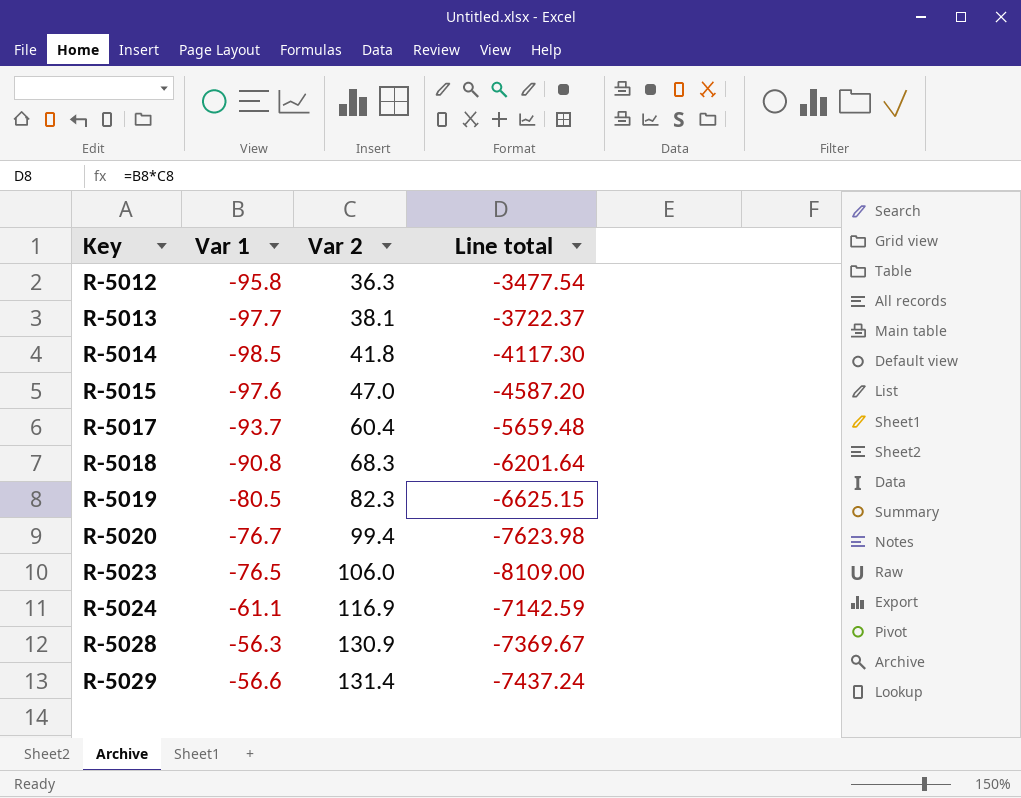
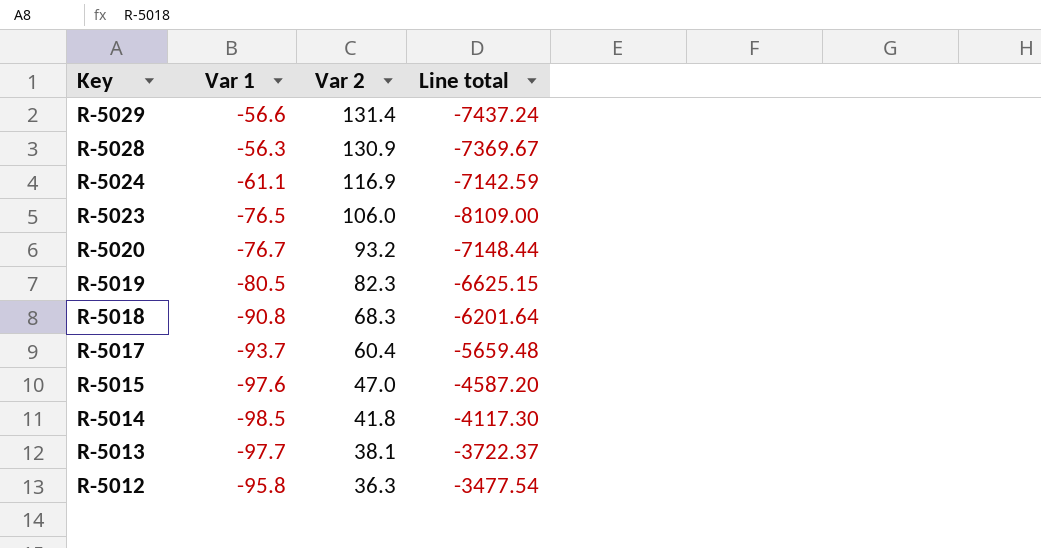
row order: Key ascending -> Key descending
R-5020 | Var 2: 99.4 -> 93.2
R-5020 | Line total: -7623.98 -> -7148.44

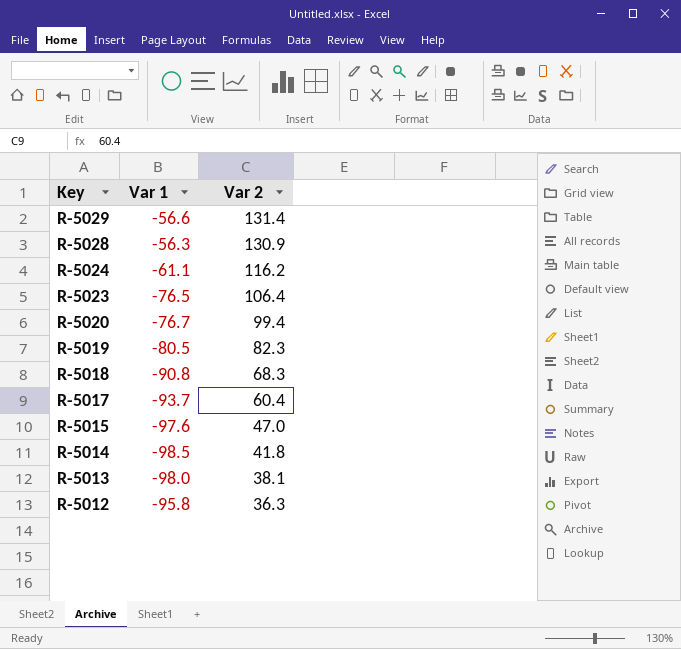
column Line total | formula: [Var 1] * [Var 2] -> none
R-5024 | Var 2: 116.9 -> 116.2
R-5023 | Var 2: 106.0 -> 106.4
R-5020 | Var 2: 93.2 -> 99.4
R-5013 | Var 1: -97.7 -> -98.0

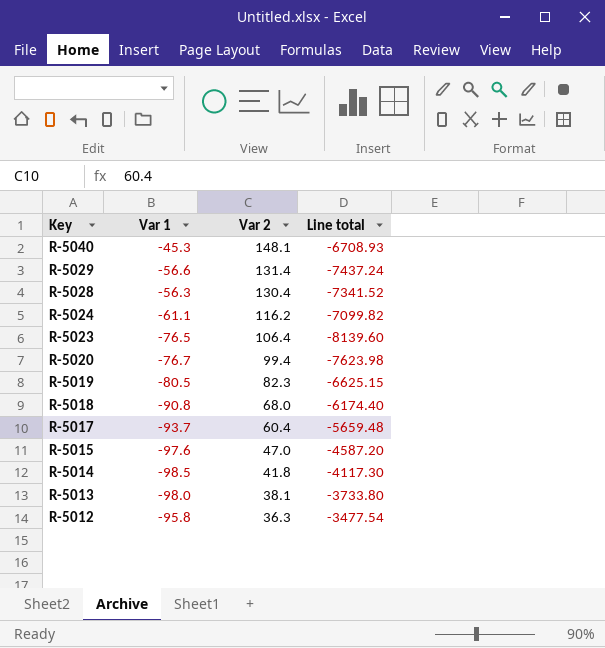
column Line total | formula: none -> [Var 1] * [Var 2]
row R-5040: none -> -45.3 | 148.1 | -6708.93
R-5028 | Var 2: 130.9 -> 130.4
R-5018 | Var 2: 68.3 -> 68.0

